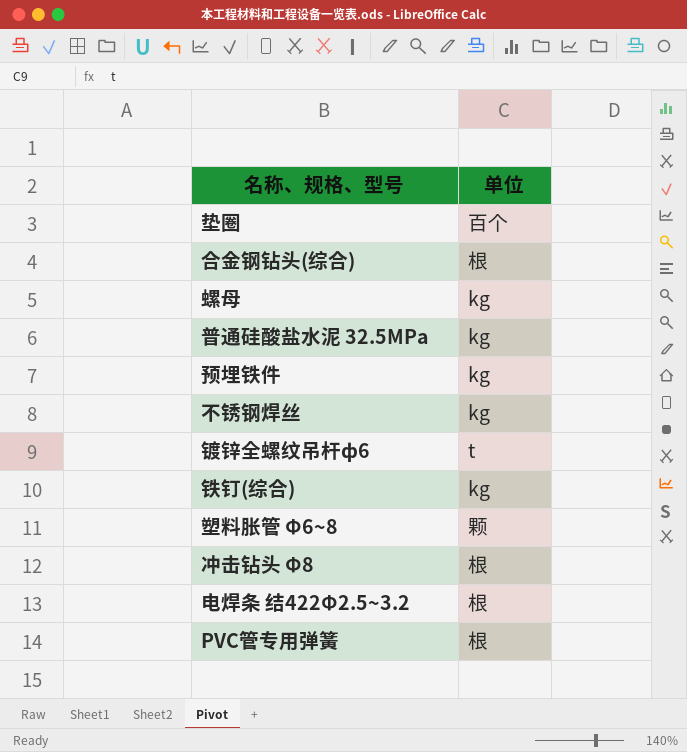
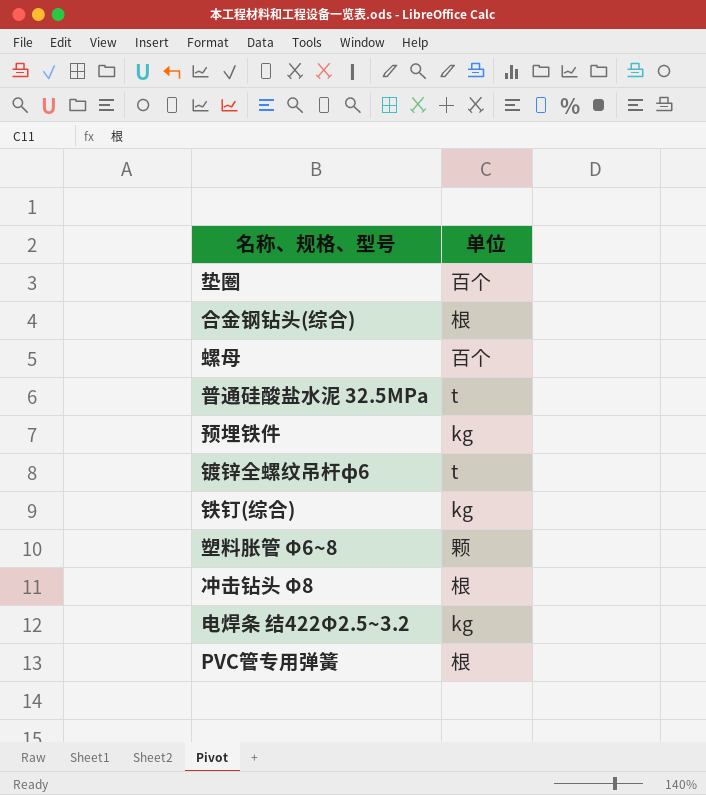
row 不锈钢焊丝: kg -> none
螺母 | 单位: kg -> 百个
普通硅酸盐水泥 32.5MPa | 单位: kg -> t
电焊条 结422Φ2.5~3.2 | 单位: 根 -> kg

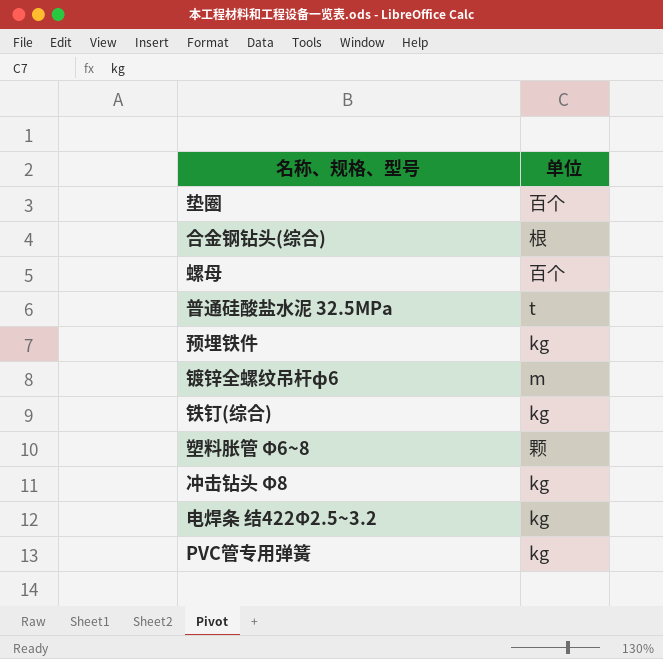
镀锌全螺纹吊杆ф6 | 单位: t -> m
冲击钻头 Φ8 | 单位: 根 -> kg
PVC管专用弹簧 | 单位: 根 -> kg

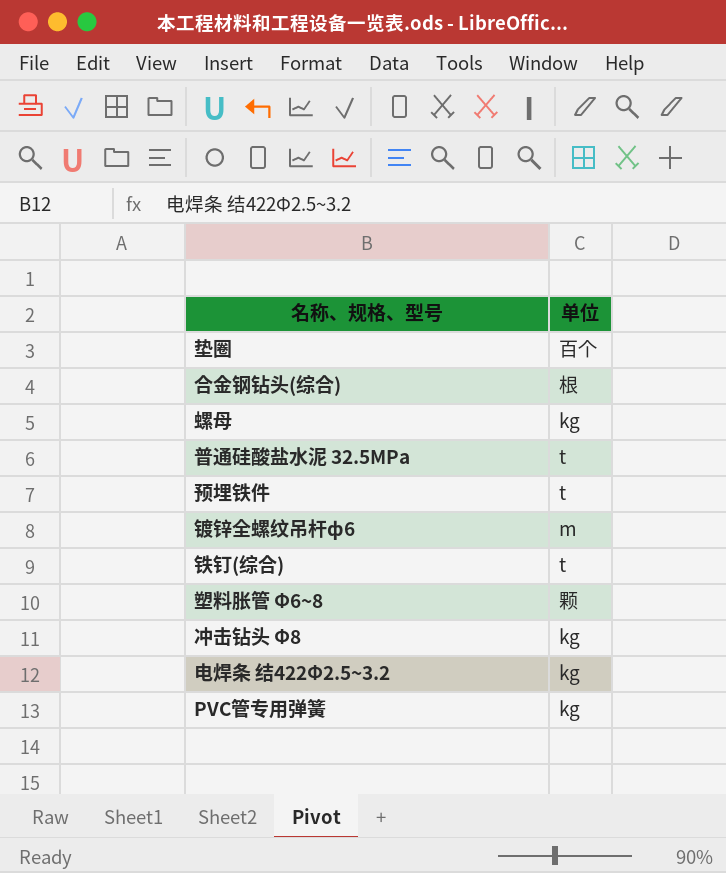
螺母 | 单位: 百个 -> kg
预埋铁件 | 单位: kg -> t
铁钉(综合) | 单位: kg -> t

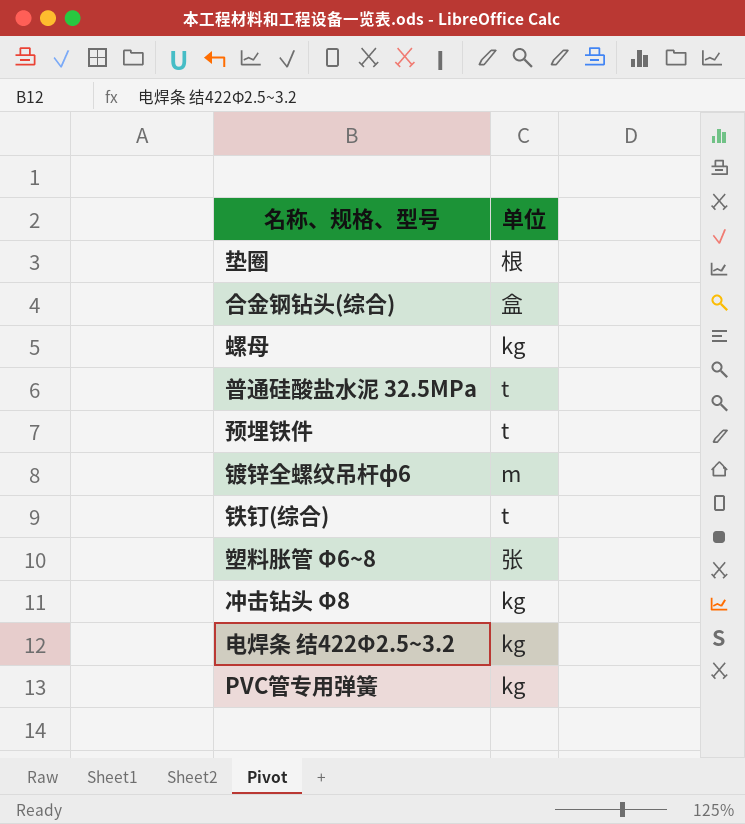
垫圈 | 单位: 百个 -> 根
合金钢钻头(综合) | 单位: 根 -> 盒
塑料胀管 Φ6~8 | 单位: 颗 -> 张

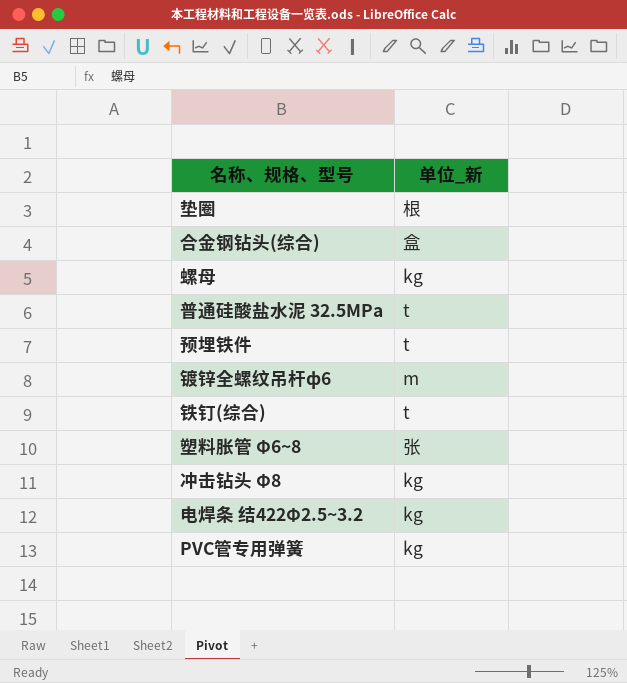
column name: 单位 -> 单位_新

